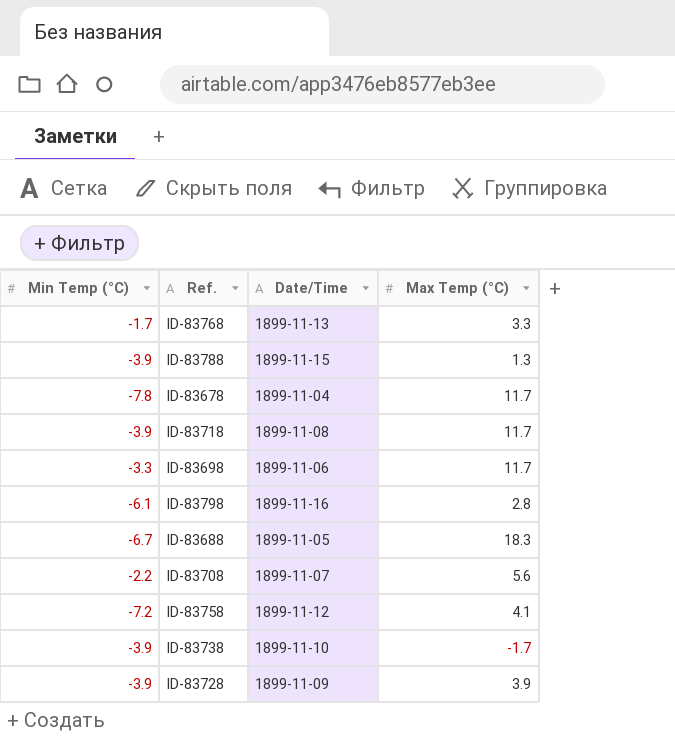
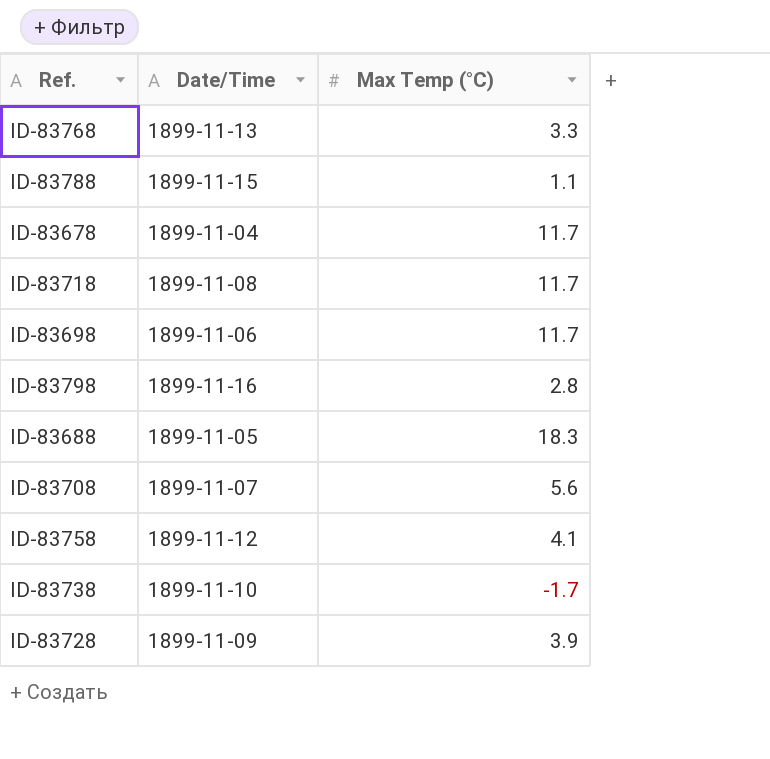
column Min Temp (°C) | position: 1 -> none
ID-83788 | Max Temp (°C): 1.3 -> 1.1

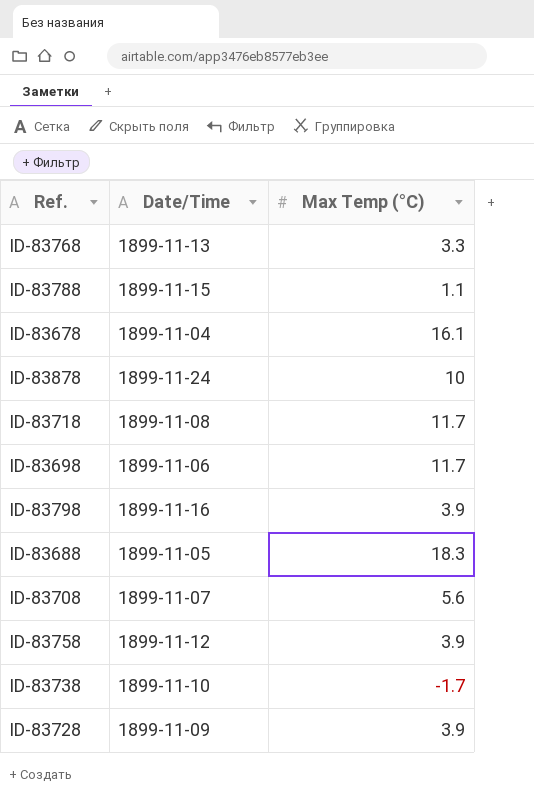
ID-83678 | Max Temp (°C): 11.7 -> 16.1
row ID-83878: none -> 1899-11-24 | 10
ID-83798 | Max Temp (°C): 2.8 -> 3.9
ID-83758 | Max Temp (°C): 4.1 -> 3.9

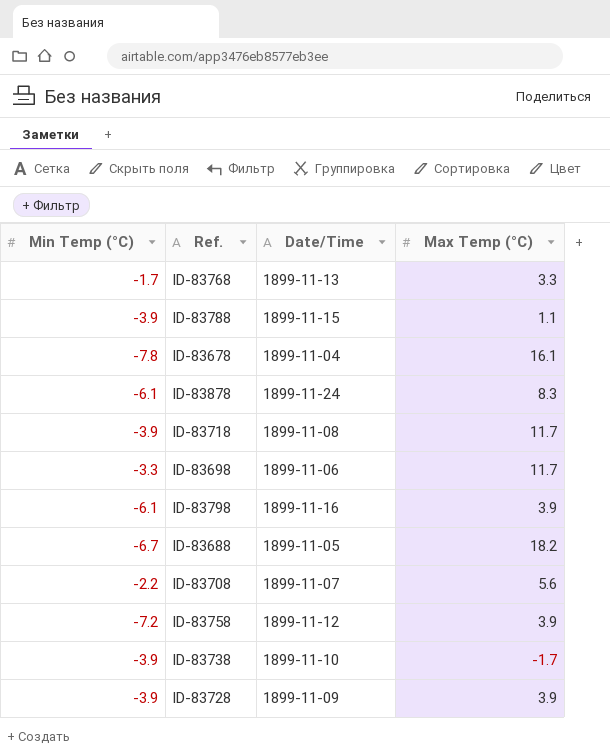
column Min Temp (°C) | position: none -> 1
ID-83878 | Max Temp (°C): 10 -> 8.3
ID-83688 | Max Temp (°C): 18.3 -> 18.2

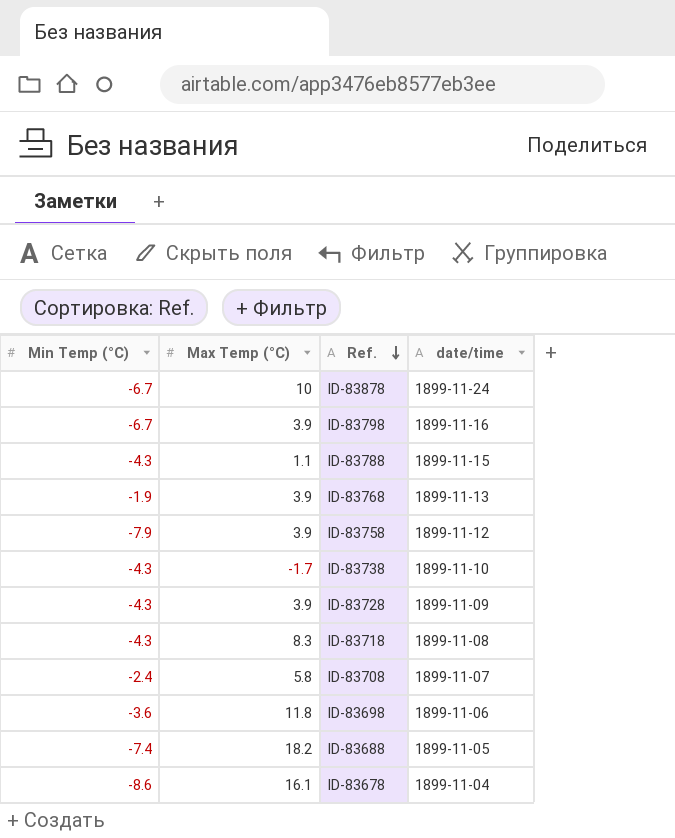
row order: none -> Ref. descending
column Max Temp (°C) | position: 4 -> 2
column name: Date/Time -> date/time
ID-83878 | Min Temp (°C): -6.1 -> -6.7
ID-83878 | Max Temp (°C): 8.3 -> 10
ID-83798 | Min Temp (°C): -6.1 -> -6.7
ID-83788 | Min Temp (°C): -3.9 -> -4.3
ID-83768 | Min Temp (°C): -1.7 -> -1.9
ID-83768 | Max Temp (°C): 3.3 -> 3.9
ID-83758 | Min Temp (°C): -7.2 -> -7.9
ID-83738 | Min Temp (°C): -3.9 -> -4.3
ID-83728 | Min Temp (°C): -3.9 -> -4.3
ID-83718 | Min Temp (°C): -3.9 -> -4.3
ID-83718 | Max Temp (°C): 11.7 -> 8.3
ID-83708 | Min Temp (°C): -2.2 -> -2.4
ID-83708 | Max Temp (°C): 5.6 -> 5.8
ID-83698 | Min Temp (°C): -3.3 -> -3.6
ID-83698 | Max Temp (°C): 11.7 -> 11.8
ID-83688 | Min Temp (°C): -6.7 -> -7.4
ID-83678 | Min Temp (°C): -7.8 -> -8.6

